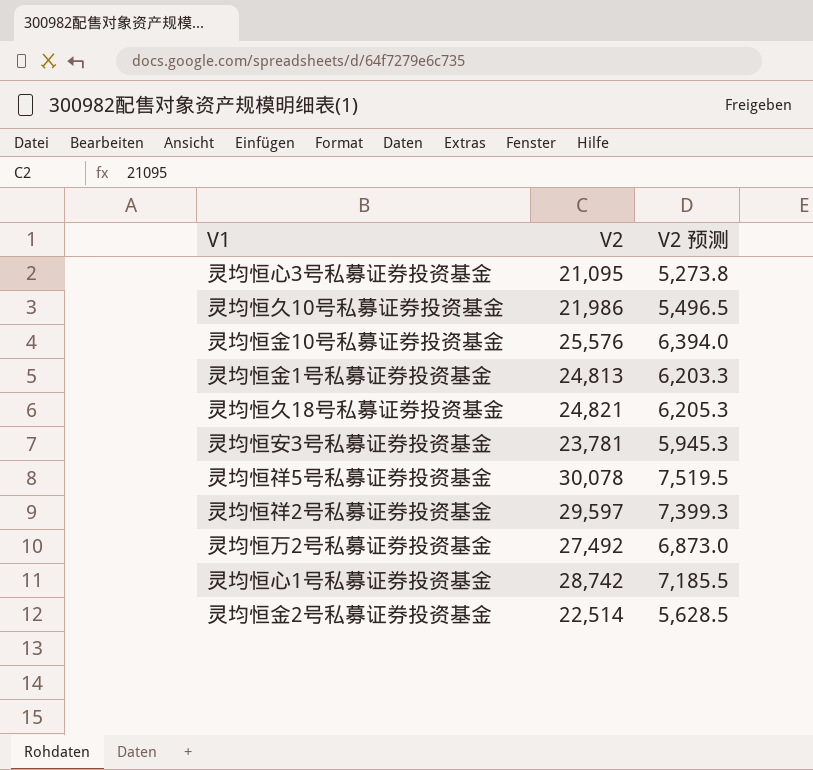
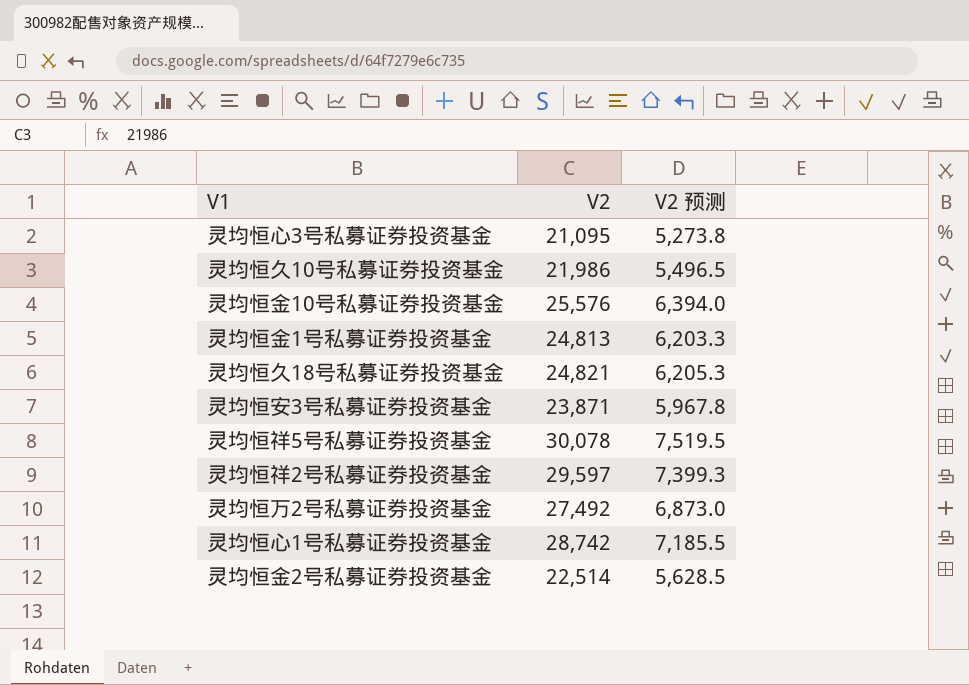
灵均恒安3号私募证券投资基金 | V2: 23,781 -> 23,871
灵均恒安3号私募证券投资基金 | V2 预测: 5,945.3 -> 5,967.8

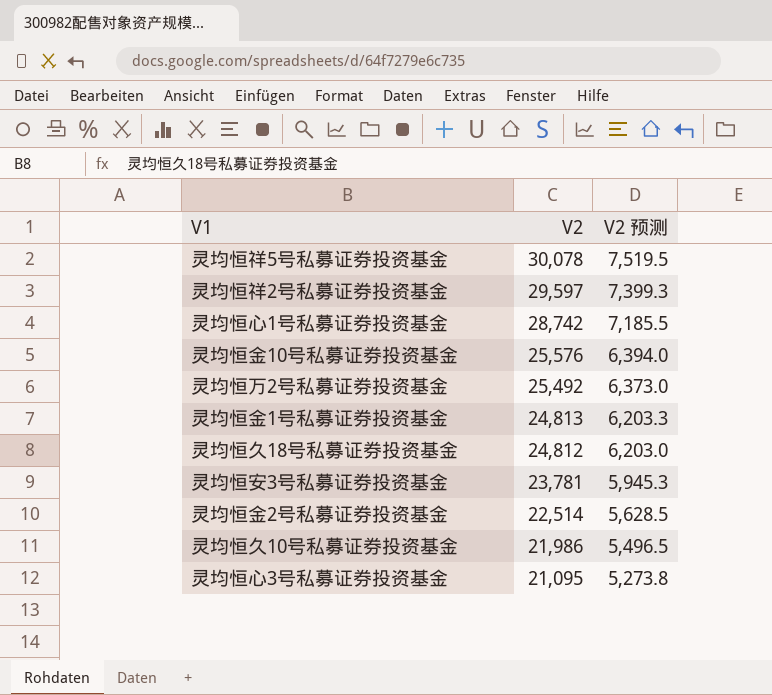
row order: none -> V2 descending
灵均恒万2号私募证券投资基金 | V2: 27,492 -> 25,492
灵均恒万2号私募证券投资基金 | V2 预测: 6,873.0 -> 6,373.0
灵均恒久18号私募证券投资基金 | V2: 24,821 -> 24,812
灵均恒久18号私募证券投资基金 | V2 预测: 6,205.3 -> 6,203.0
灵均恒安3号私募证券投资基金 | V2: 23,871 -> 23,781
灵均恒安3号私募证券投资基金 | V2 预测: 5,967.8 -> 5,945.3

